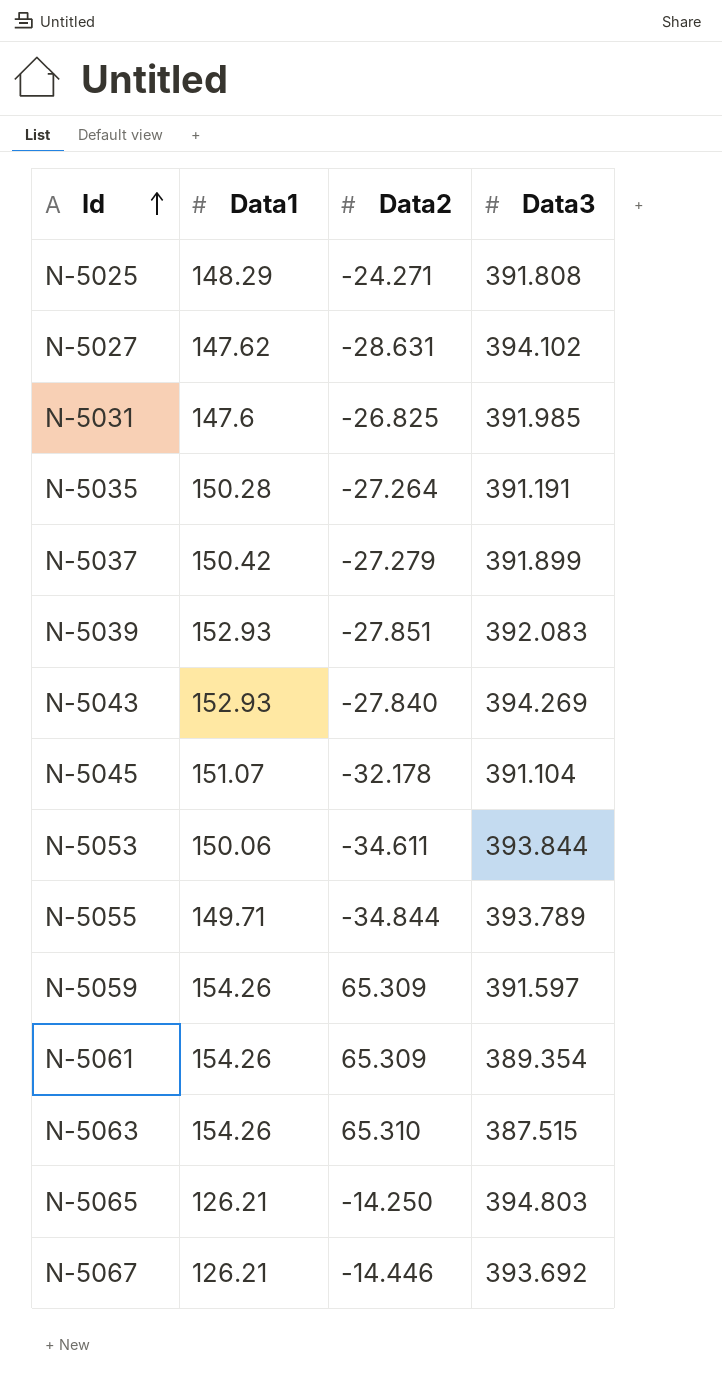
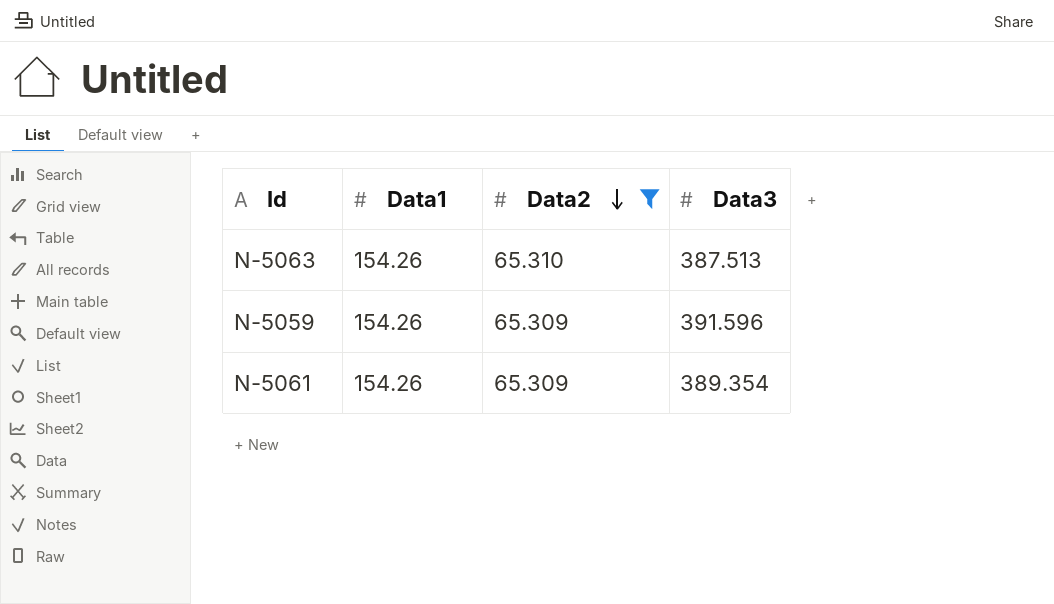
filter: none -> Data2 >= 65.309
row order: Id ascending -> Data2 descending
N-5063 | Data3: 387.515 -> 387.513
N-5059 | Data3: 391.597 -> 391.596

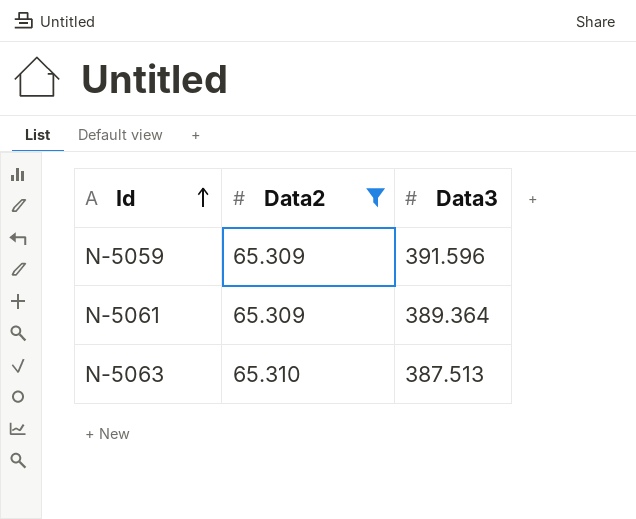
row order: Data2 descending -> Id ascending
column Data1 | position: 2 -> none
N-5061 | Data3: 389.354 -> 389.364

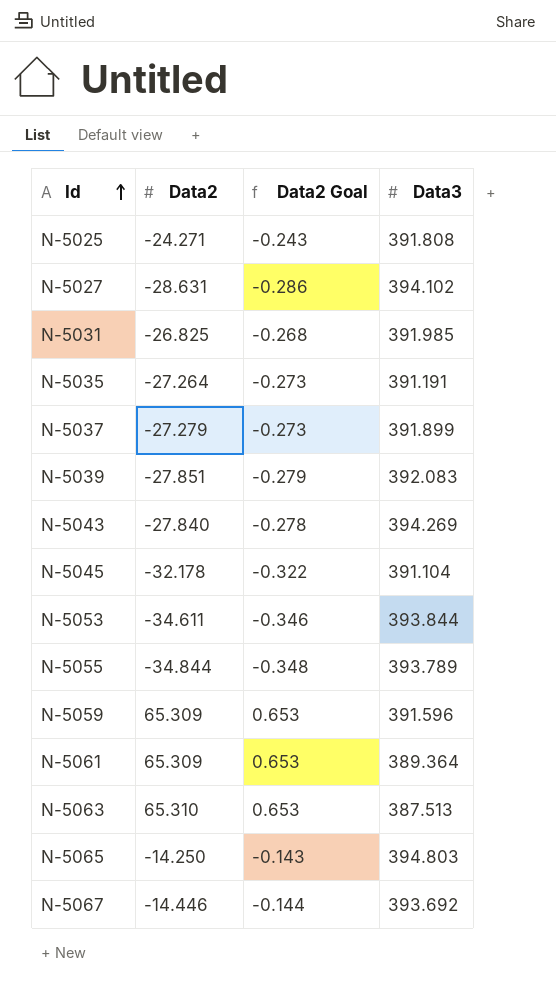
filter: Data2 >= 65.309 -> none
column Data2 Goal | formula: none -> [Data2] * 0.01

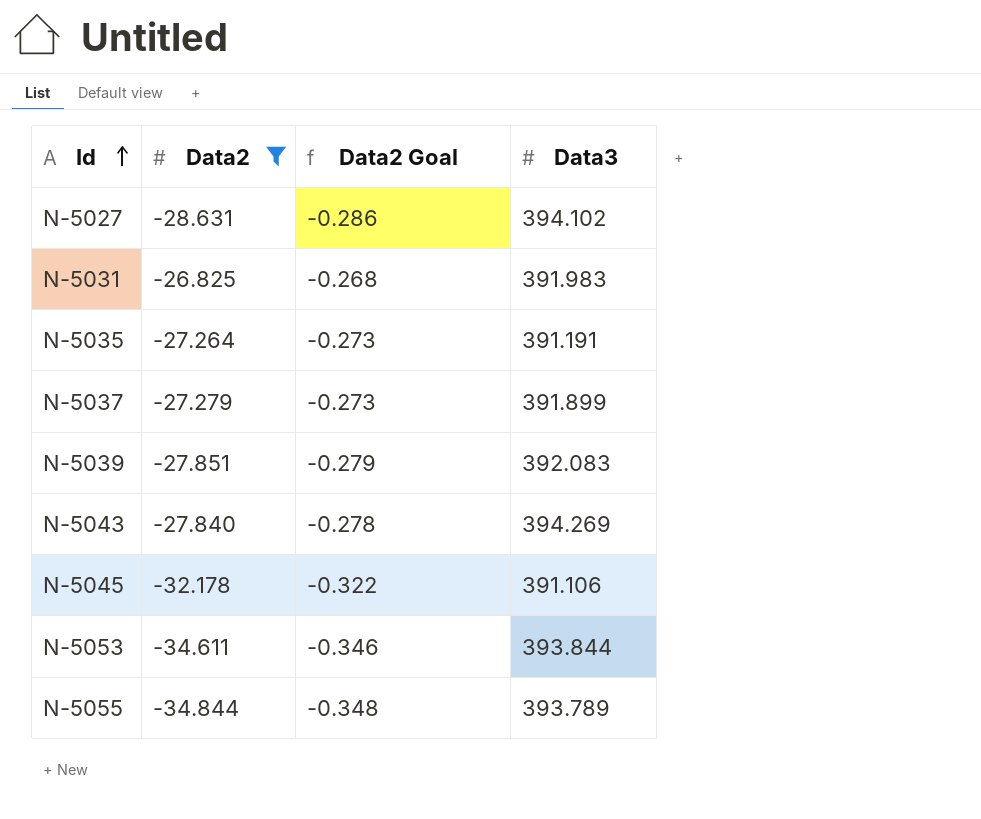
filter: none -> Data2 <= -26.825
N-5031 | Data3: 391.985 -> 391.983
N-5045 | Data3: 391.104 -> 391.106

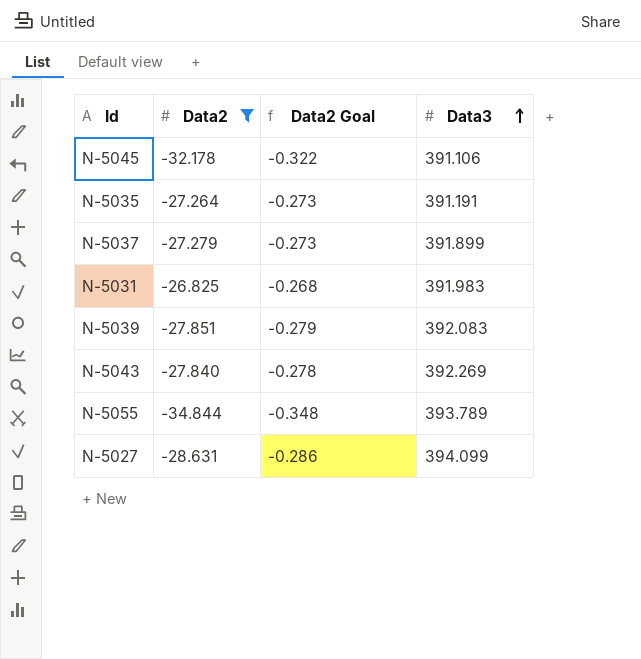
row order: Id ascending -> Data3 ascending
row N-5053: -34.611 | -0.346 | 393.844 -> none
N-5043 | Data3: 394.269 -> 392.269
N-5027 | Data3: 394.102 -> 394.099

